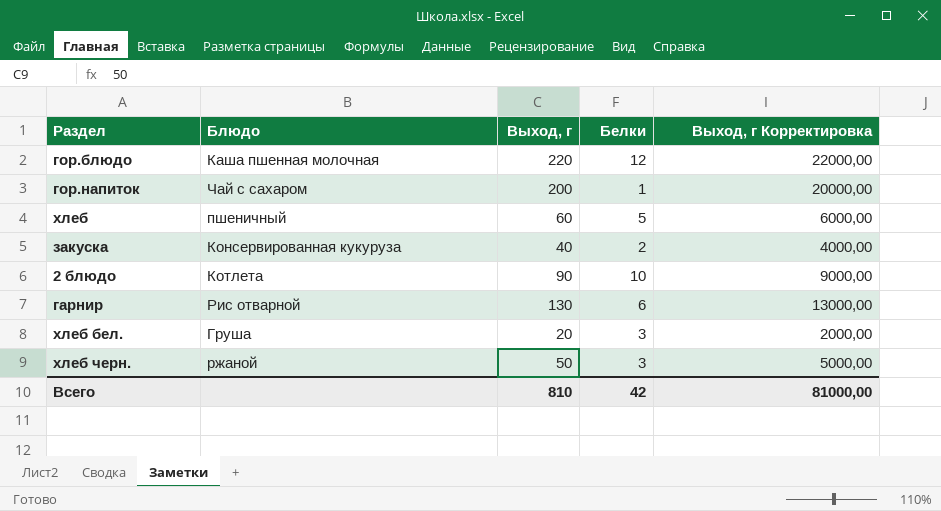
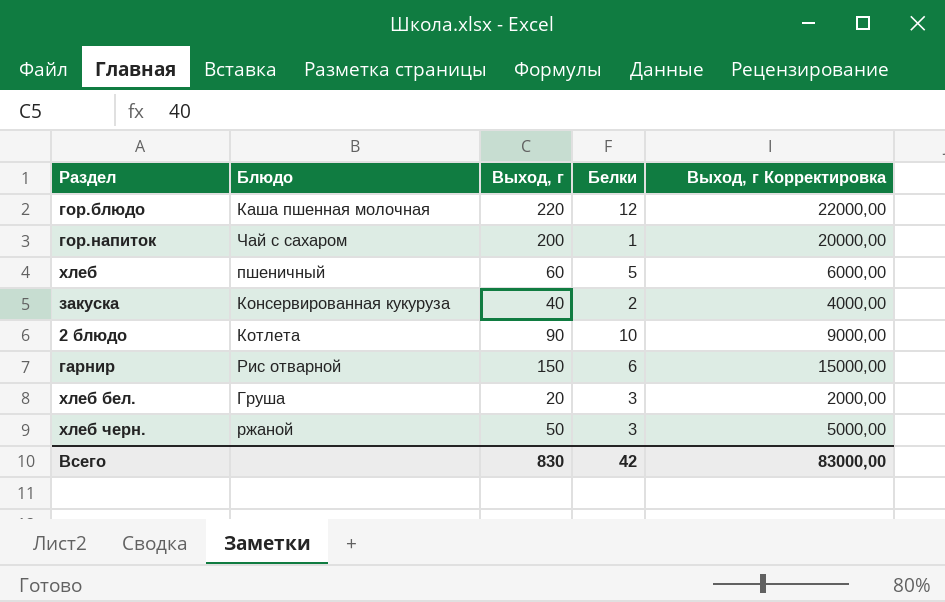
гарнир | Выход, г: 130 -> 150
гарнир | Выход, г Корректировка: 13000,00 -> 15000,00
Всего | Выход, г: 810 -> 830
Всего | Выход, г Корректировка: 81000,00 -> 83000,00

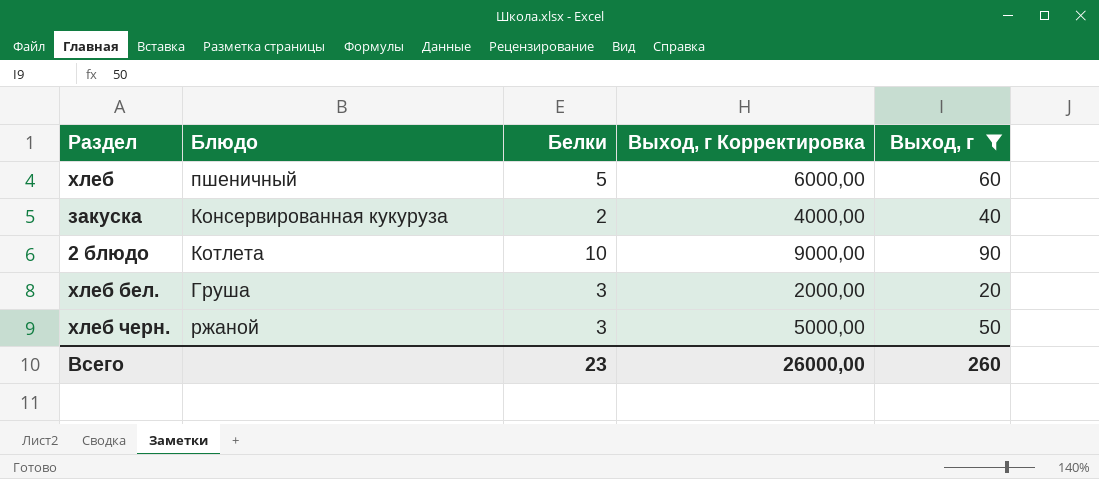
filter: none -> Выход, г <= 90
column Выход, г | position: 3 -> 5
Всего | Белки: 42 -> 23
Всего | Выход, г Корректировка: 83000,00 -> 26000,00
Всего | Выход, г: 830 -> 260

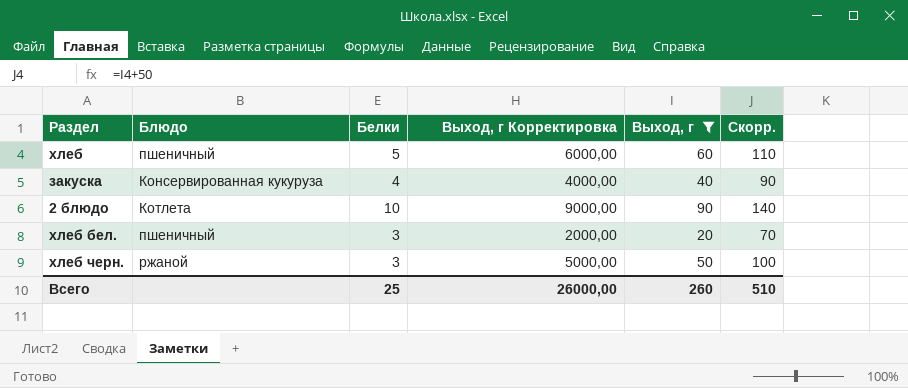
column Скорр. | formula: none -> [Выход, г] + 50
закуска | Белки: 2 -> 4
хлеб бел. | Блюдо: Груша -> пшеничный
Всего | Белки: 23 -> 25

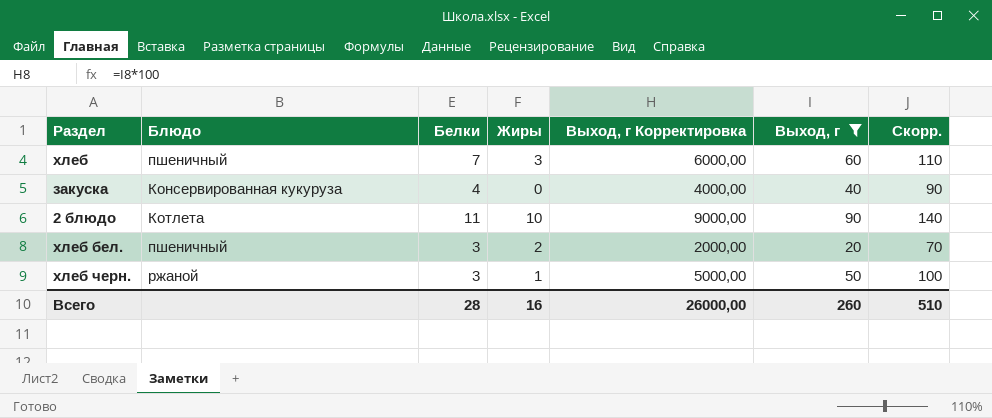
column Жиры | position: none -> 4
хлеб | Белки: 5 -> 7
2 блюдо | Белки: 10 -> 11
Всего | Белки: 25 -> 28

